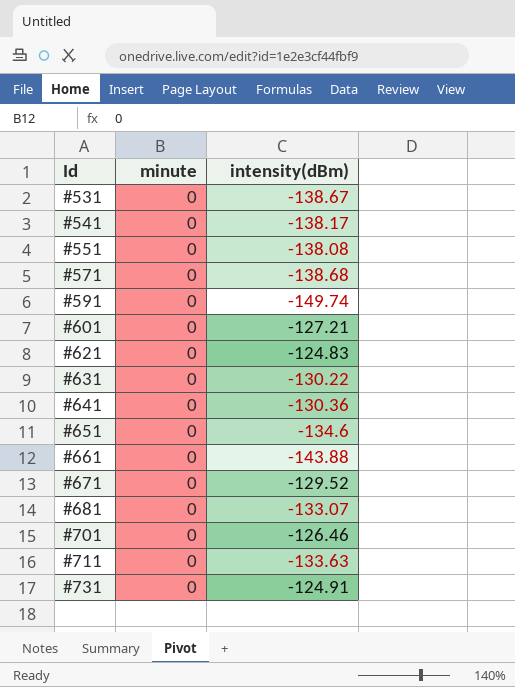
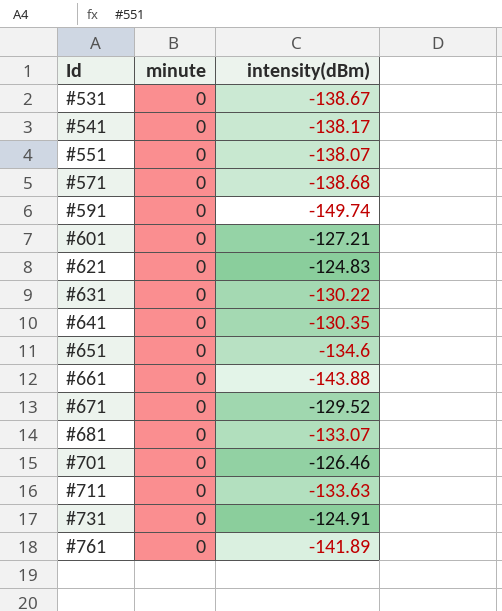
#551 | intensity(dBm): -138.08 -> -138.07
#641 | intensity(dBm): -130.36 -> -130.35
row #761: none -> 0 | -141.89

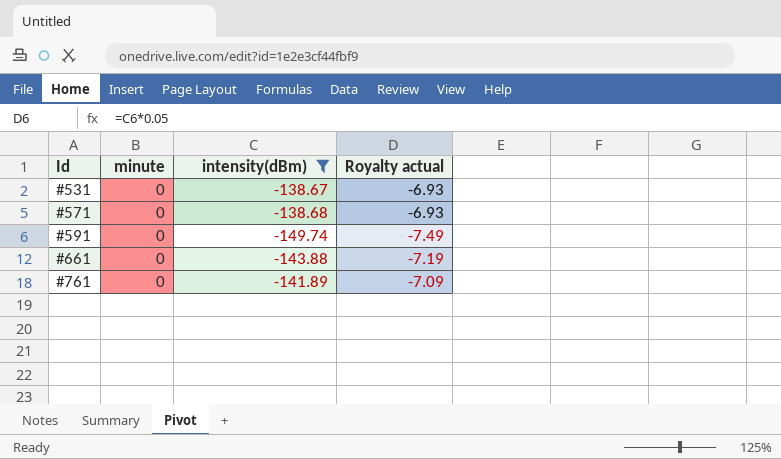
filter: none -> intensity(dBm) <= -138.67
column Royalty actual | formula: none -> [intensity(dBm)] * 0.05

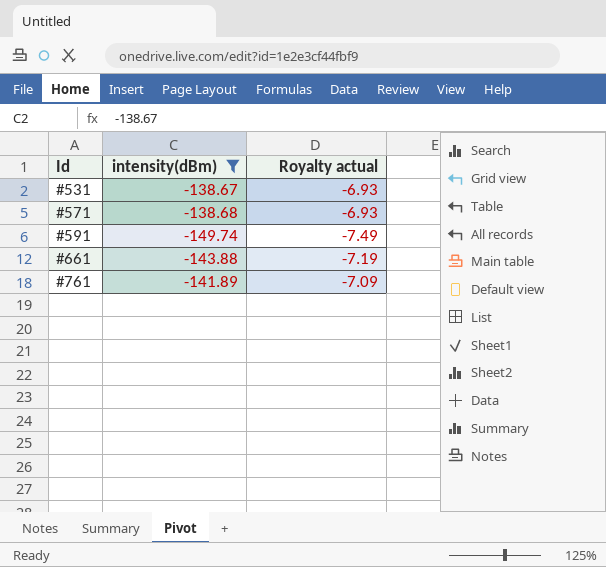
column minute | position: 2 -> none

